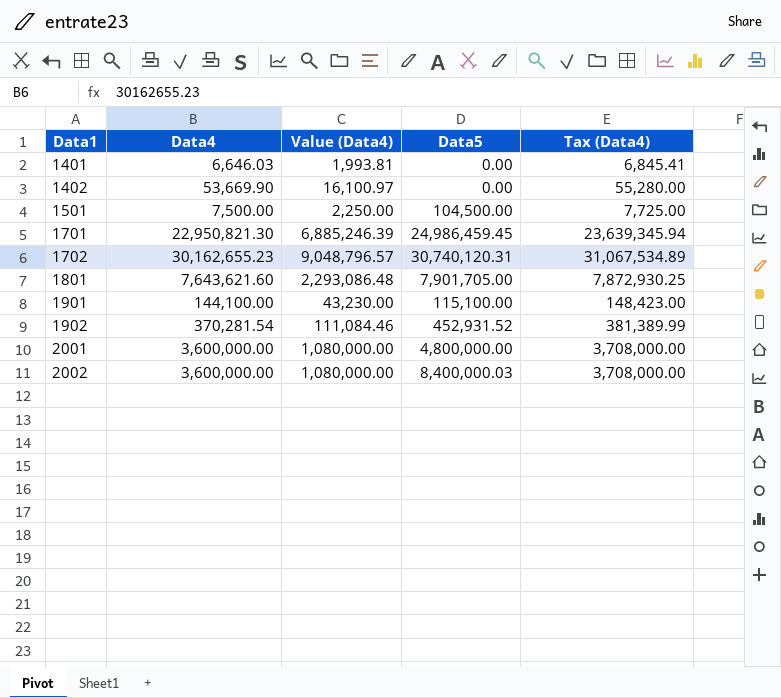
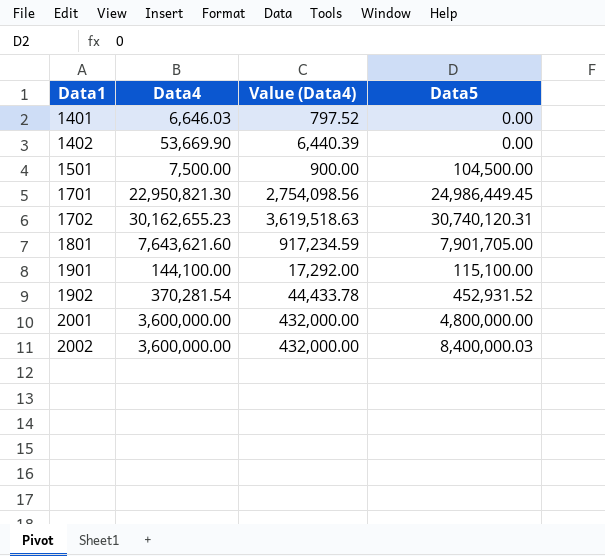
column Tax (Data4) | formula: [Data4] * 1.03 -> none
column Value (Data4) | formula: [Data4] * 0.3 -> [Data4] * 0.12
1701 | Data5: 24,986,459.45 -> 24,986,449.45

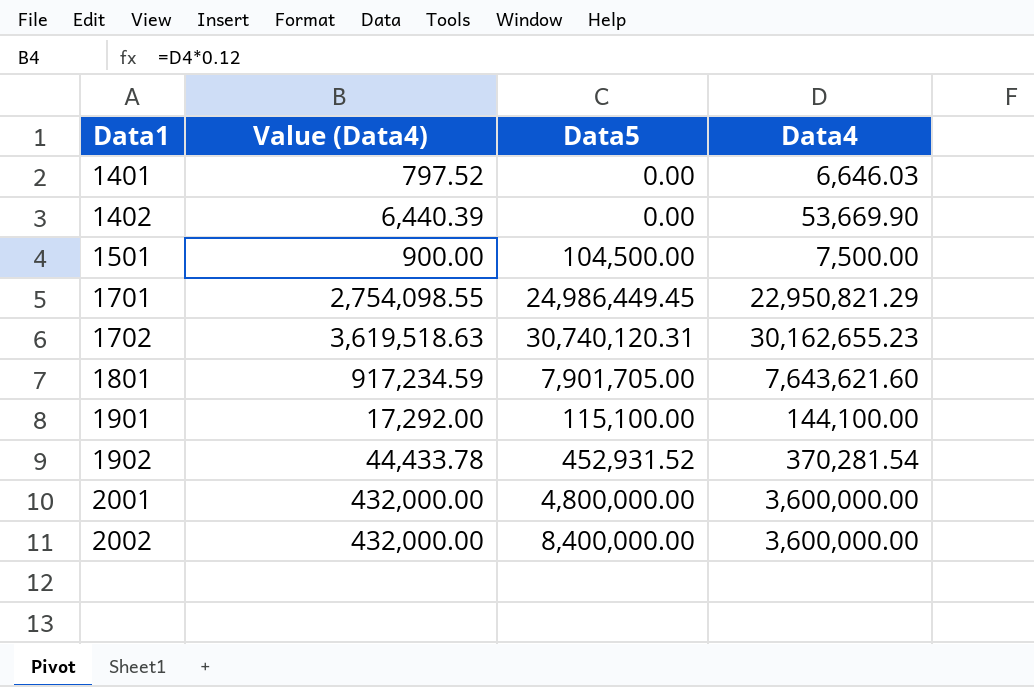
column Data4 | position: 2 -> 4
1701 | Value (Data4): 2,754,098.56 -> 2,754,098.55
1701 | Data4: 22,950,821.30 -> 22,950,821.29
2002 | Data5: 8,400,000.03 -> 8,400,000.00

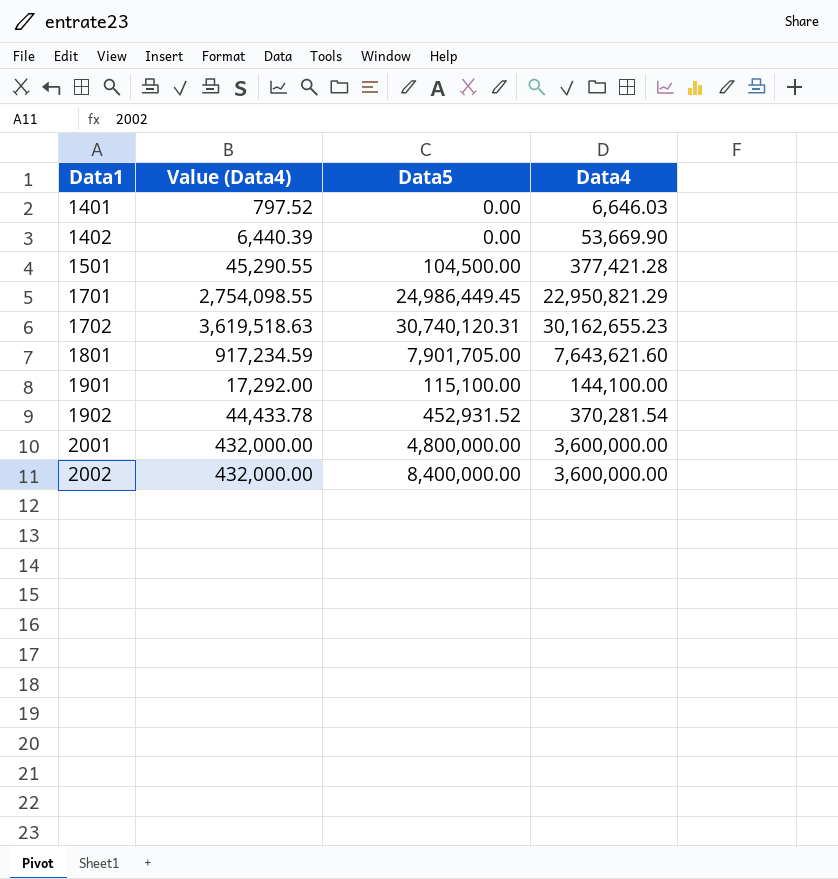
1501 | Value (Data4): 900.00 -> 45,290.55
1501 | Data4: 7,500.00 -> 377,421.28

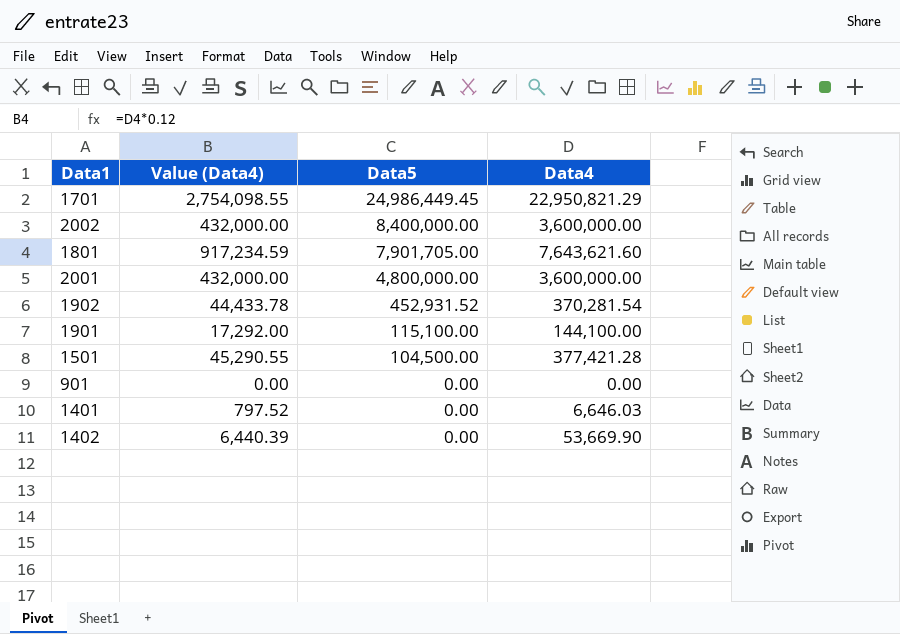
row order: Data1 ascending -> Data5 descending
row 1702: 3,619,518.63 | 30,740,120.31 | 30,162,655.23 -> none
row 901: none -> 0.00 | 0.00 | 0.00

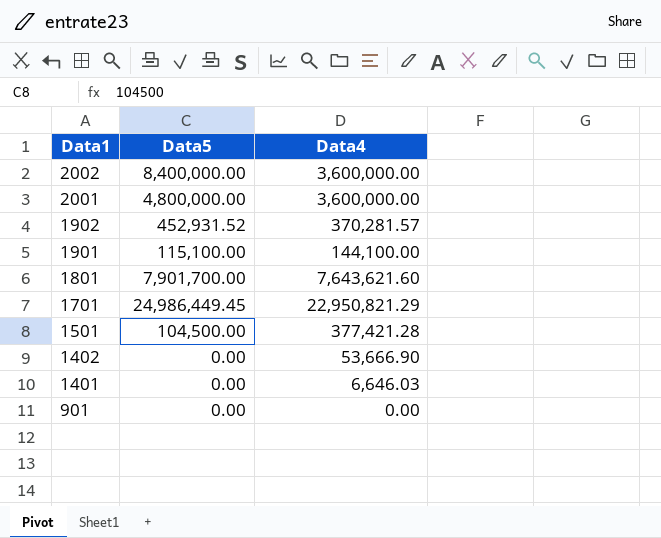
row order: Data5 descending -> Data1 descending
column Value (Data4) | formula: [Data4] * 0.12 -> none
1902 | Data4: 370,281.54 -> 370,281.57
1801 | Data5: 7,901,705.00 -> 7,901,700.00
1402 | Data4: 53,669.90 -> 53,666.90

